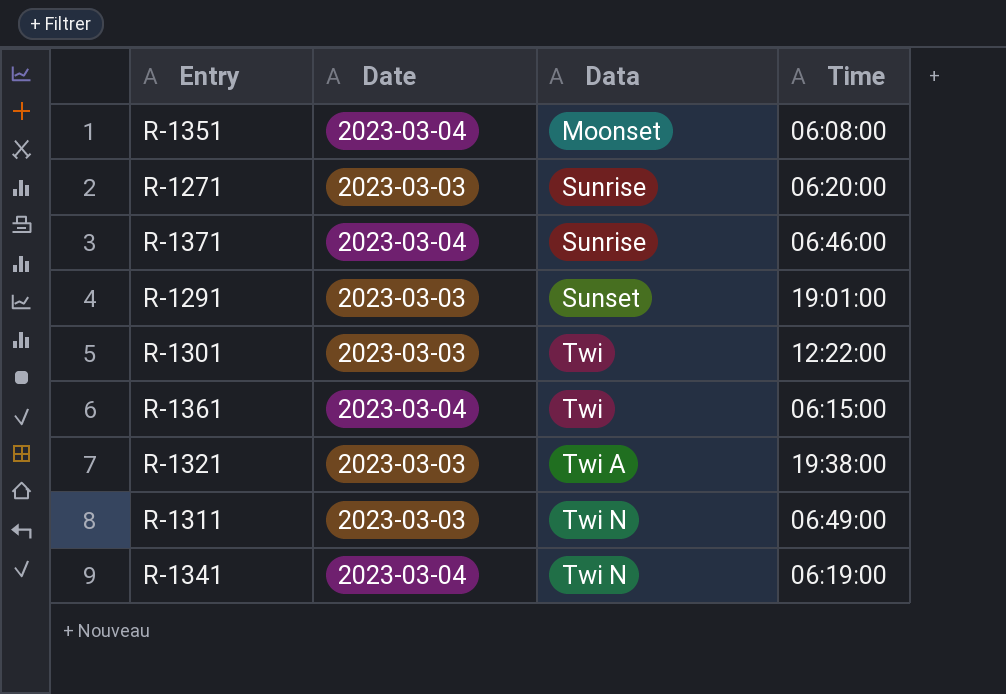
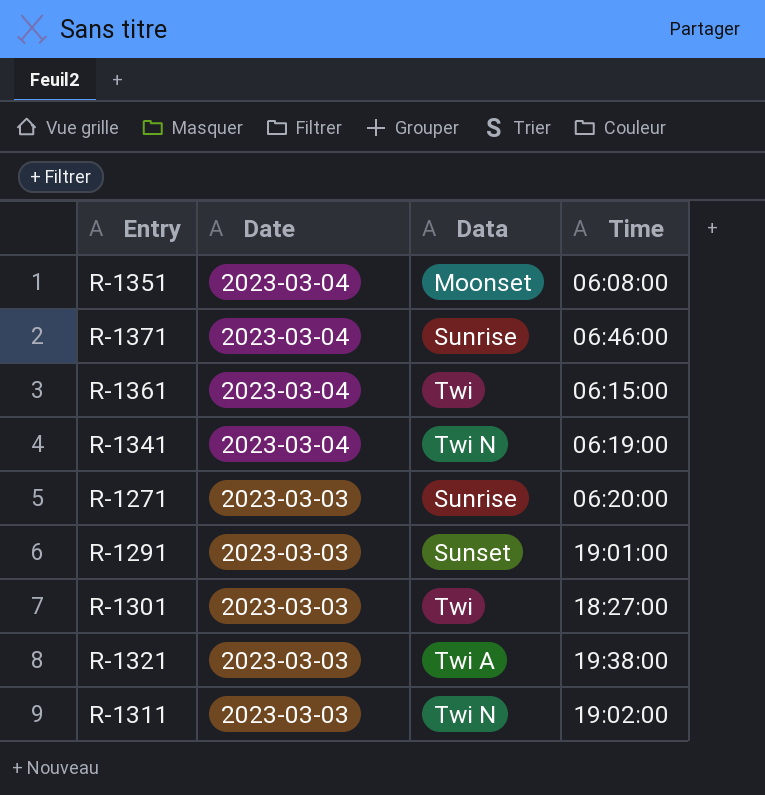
row order: Data ascending -> Date descending
R-1301 | Time: 12:22:00 -> 18:27:00
R-1311 | Time: 06:49:00 -> 19:02:00

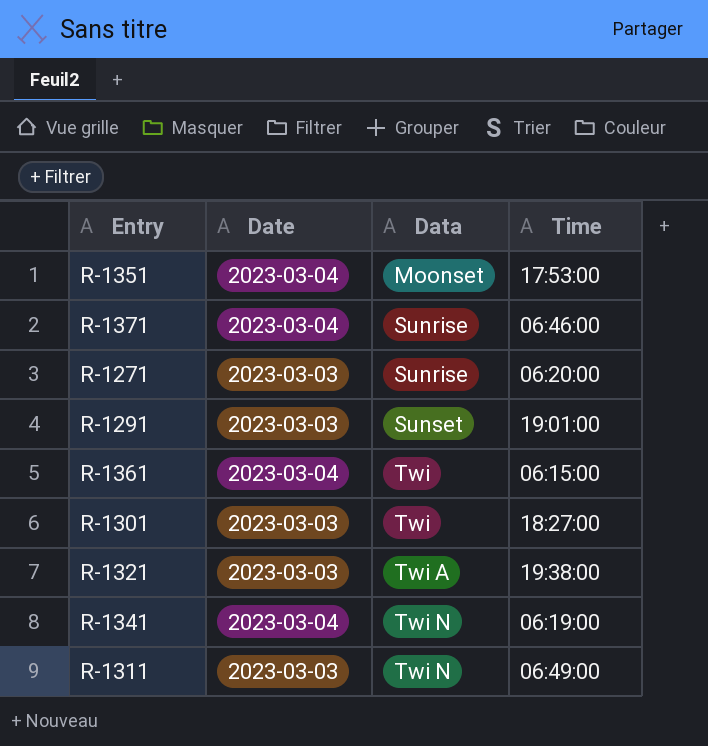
row order: Date descending -> Data ascending
R-1351 | Time: 06:08:00 -> 17:53:00
R-1311 | Time: 19:02:00 -> 06:49:00

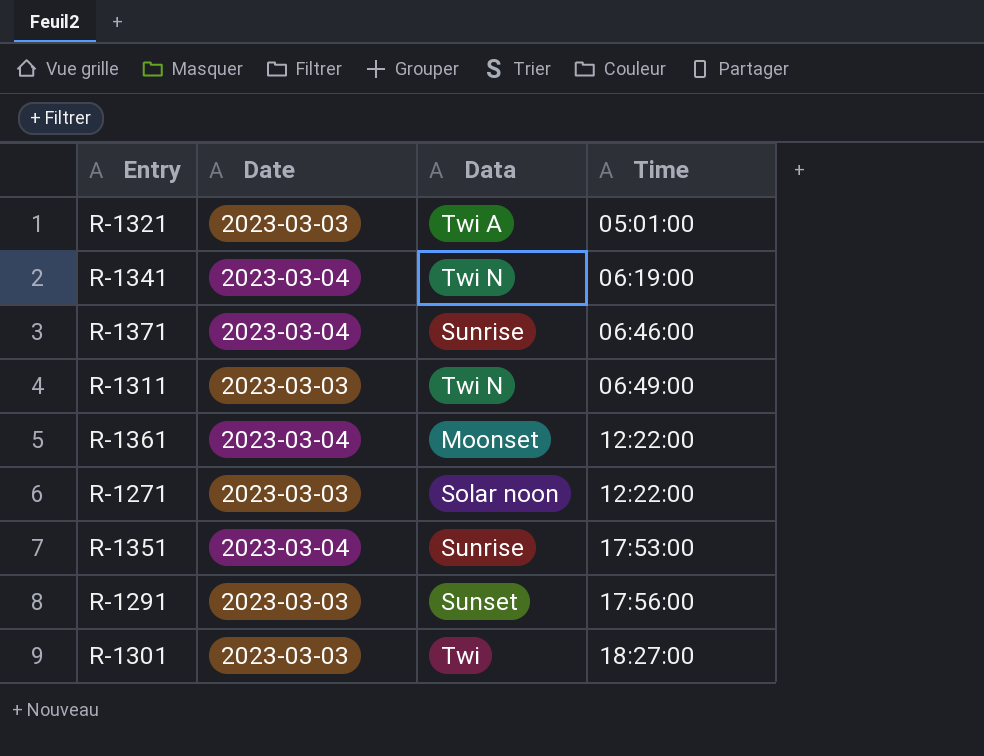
row order: Data ascending -> Time ascending
R-1321 | Time: 19:38:00 -> 05:01:00
R-1361 | Data: Twi -> Moonset
R-1361 | Time: 06:15:00 -> 12:22:00
R-1271 | Data: Sunrise -> Solar noon
R-1271 | Time: 06:20:00 -> 12:22:00
R-1351 | Data: Moonset -> Sunrise
R-1291 | Time: 19:01:00 -> 17:56:00

